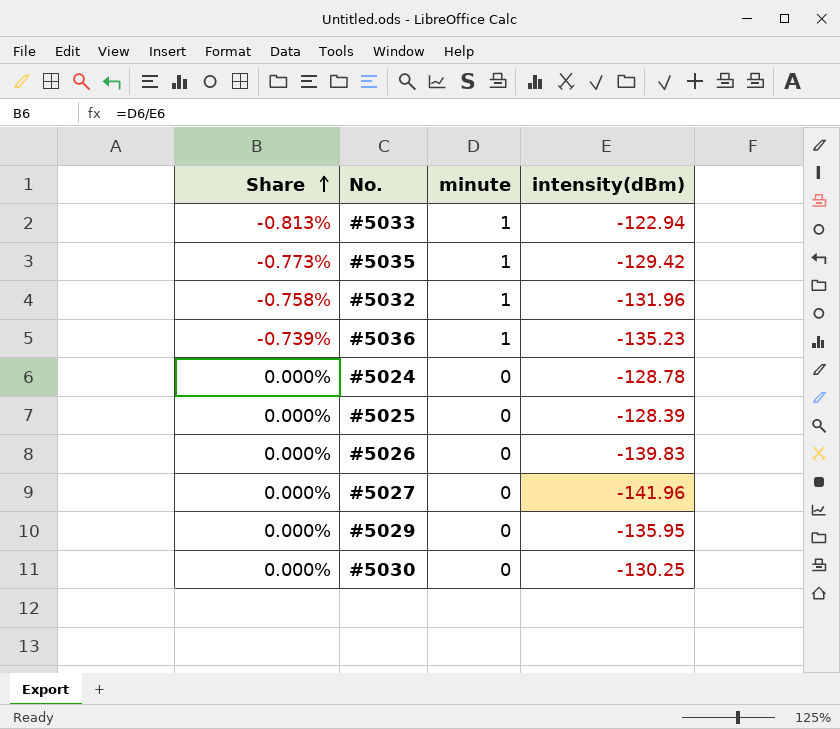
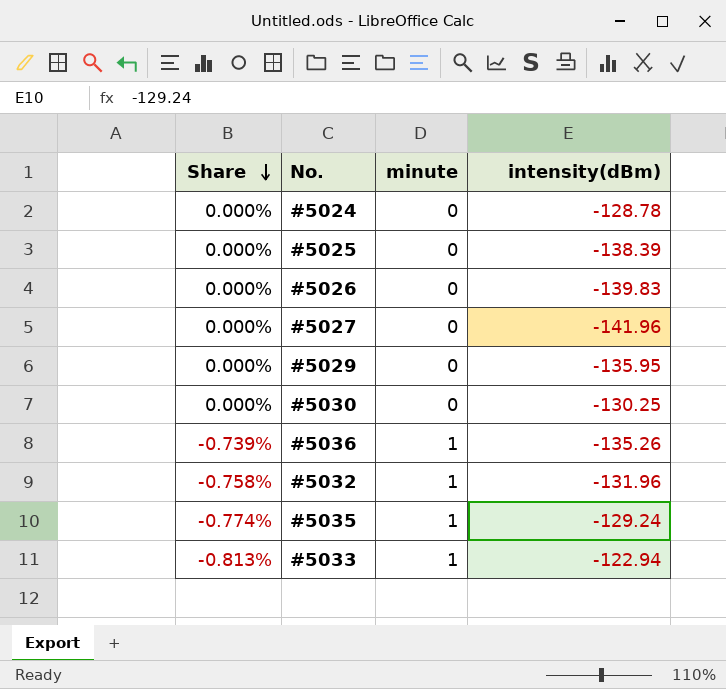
row order: Share ascending -> Share descending
#5025 | intensity(dBm): -128.39 -> -138.39
#5036 | intensity(dBm): -135.23 -> -135.26
#5035 | Share: -0.773% -> -0.774%
#5035 | intensity(dBm): -129.42 -> -129.24

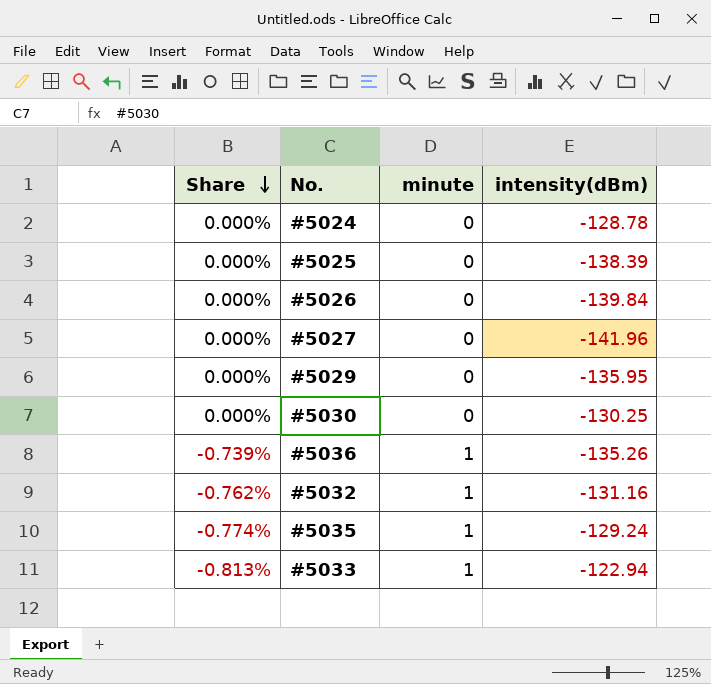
#5026 | intensity(dBm): -139.83 -> -139.84
#5032 | Share: -0.758% -> -0.762%
#5032 | intensity(dBm): -131.96 -> -131.16

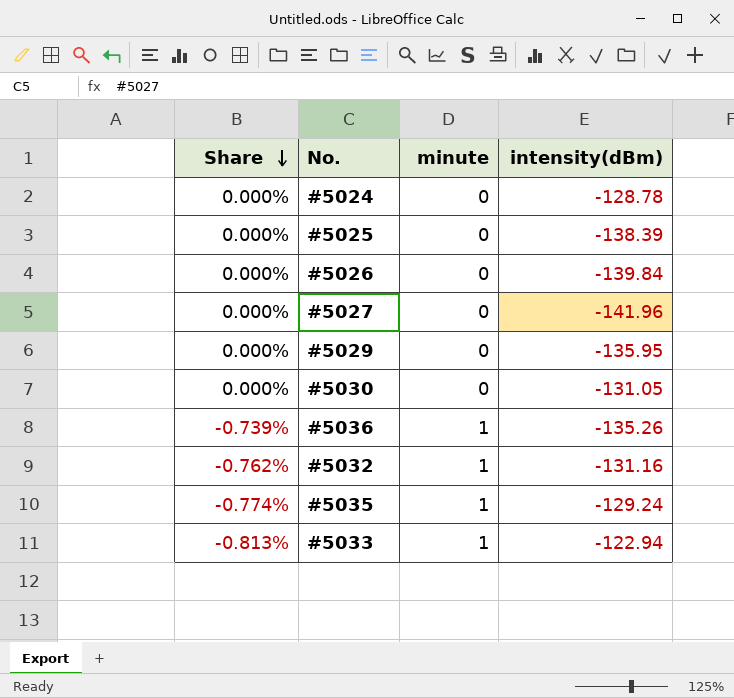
#5030 | intensity(dBm): -130.25 -> -131.05

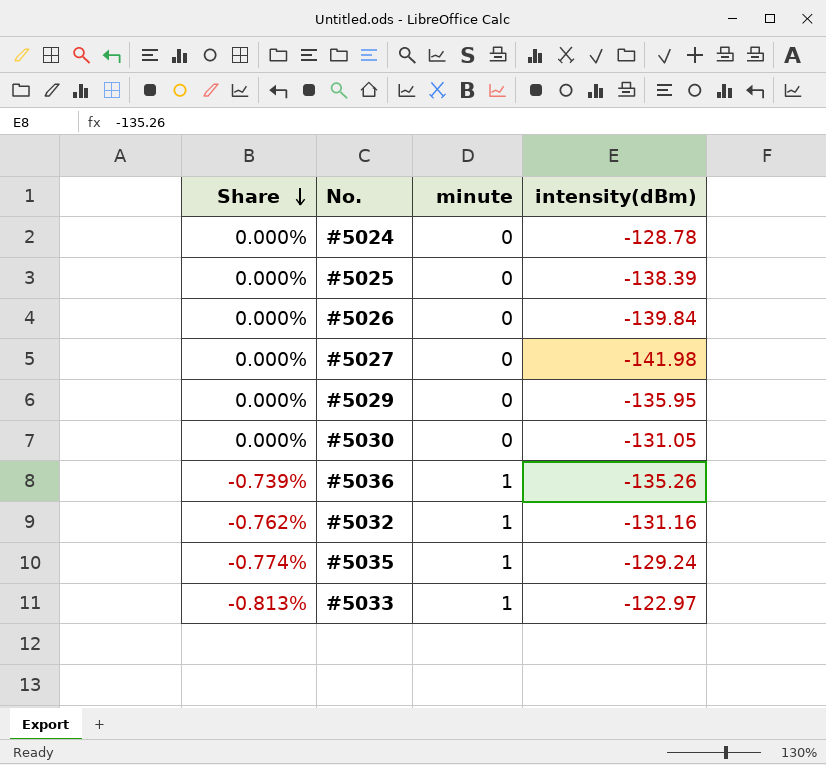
#5027 | intensity(dBm): -141.96 -> -141.98
#5033 | intensity(dBm): -122.94 -> -122.97

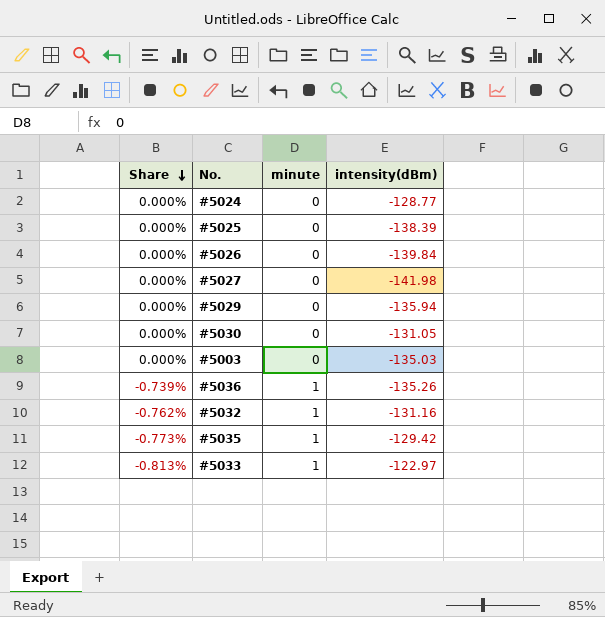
#5024 | intensity(dBm): -128.78 -> -128.77
#5029 | intensity(dBm): -135.95 -> -135.94
row #5003: none -> 0.000% | 0 | -135.03
#5035 | Share: -0.774% -> -0.773%
#5035 | intensity(dBm): -129.24 -> -129.42

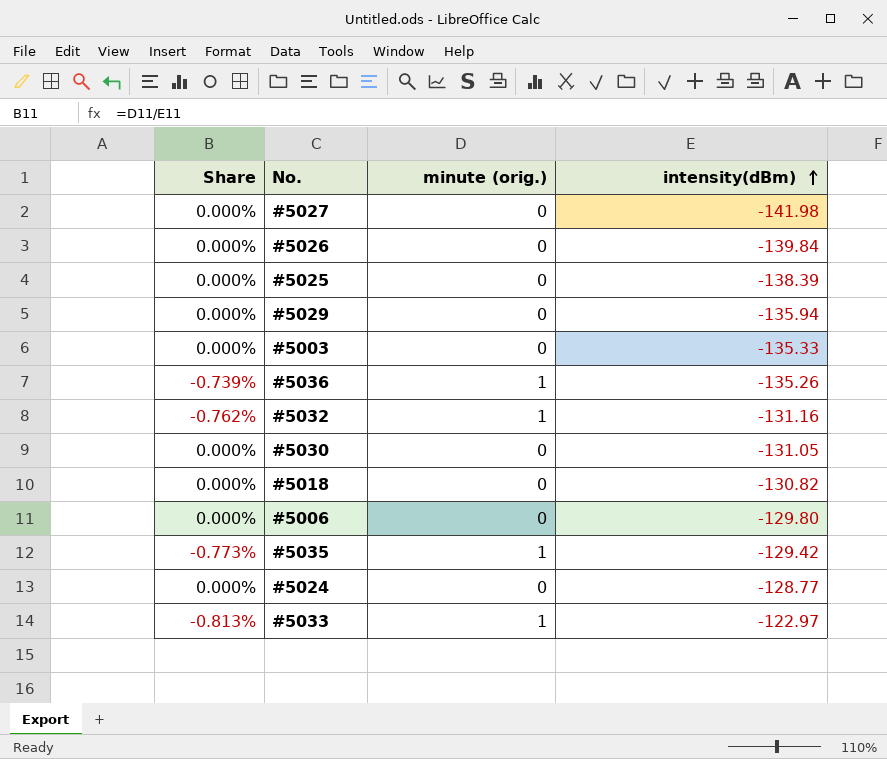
row order: Share descending -> intensity(dBm) ascending
column name: minute -> minute (orig.)
#5003 | intensity(dBm): -135.03 -> -135.33
row #5018: none -> 0.000% | 0 | -130.82
row #5006: none -> 0.000% | 0 | -129.80

